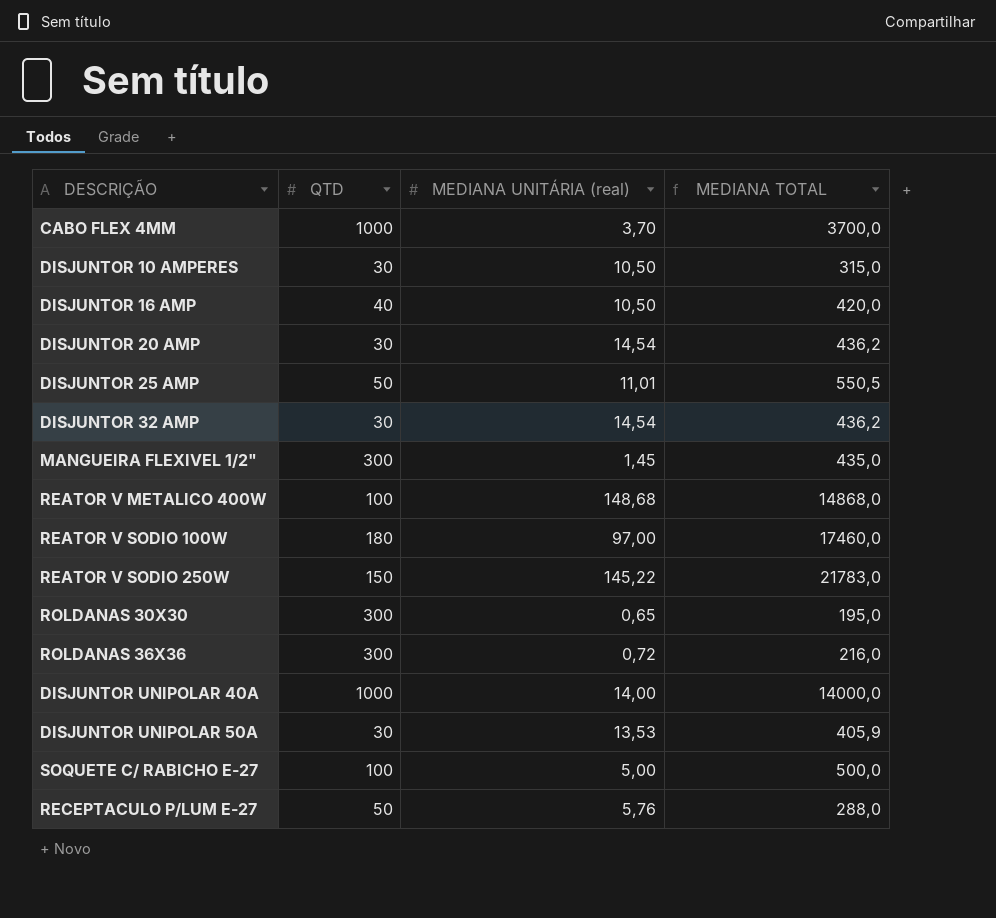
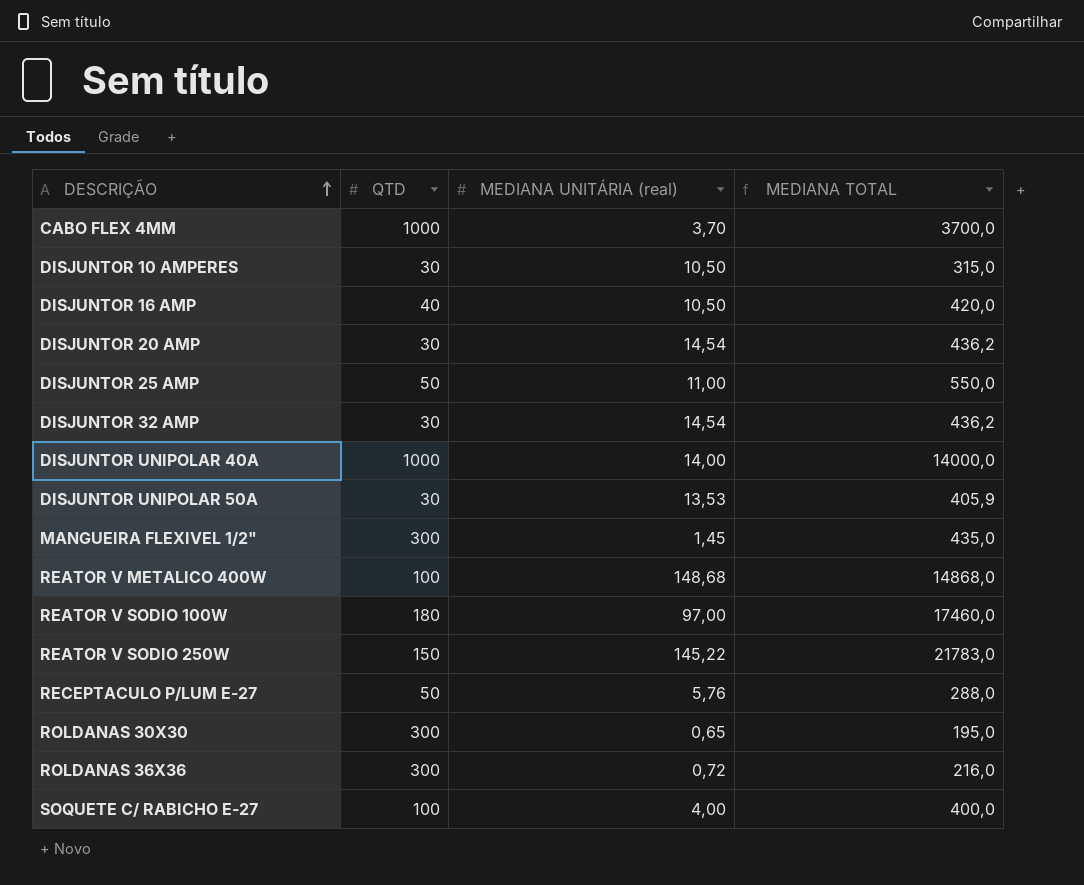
row order: none -> DESCRIÇÃO ascending
DISJUNTOR 25 AMP | MEDIANA UNITÁRIA (real): 11,01 -> 11,00
DISJUNTOR 25 AMP | MEDIANA TOTAL: 550,5 -> 550,0
SOQUETE C/ RABICHO E-27 | MEDIANA UNITÁRIA (real): 5,00 -> 4,00
SOQUETE C/ RABICHO E-27 | MEDIANA TOTAL: 500,0 -> 400,0

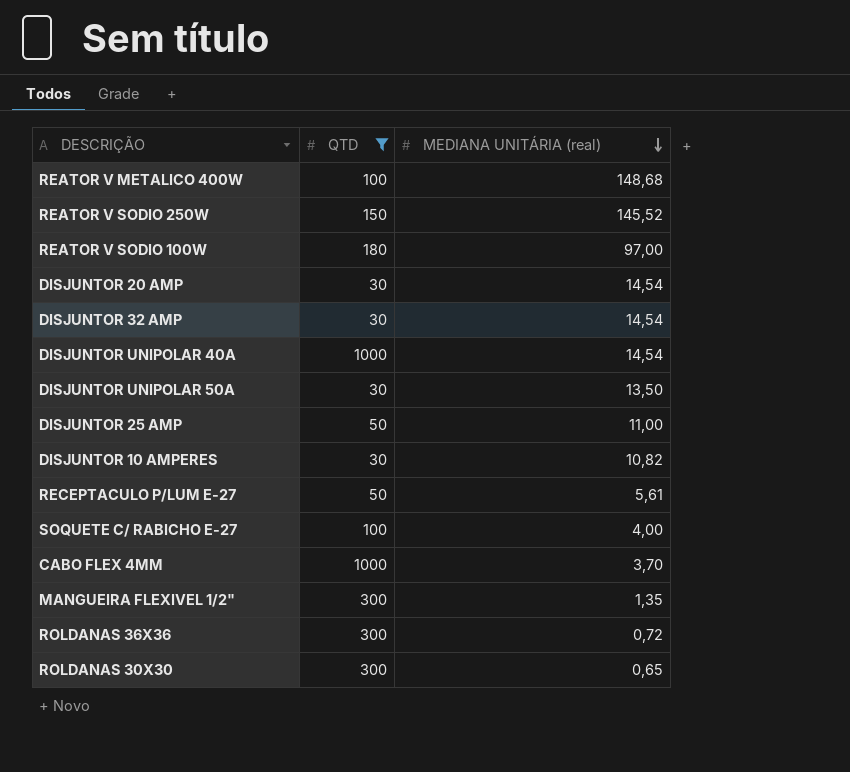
filter: none -> QTD != 40
row order: DESCRIÇÃO ascending -> MEDIANA UNITÁRIA (real) descending
column MEDIANA TOTAL | formula: [QTD] * [MEDIANA UNITÁRIA (real)] -> none
REATOR V SODIO 250W | MEDIANA UNITÁRIA (real): 145,22 -> 145,52
DISJUNTOR UNIPOLAR 40A | MEDIANA UNITÁRIA (real): 14,00 -> 14,54
DISJUNTOR UNIPOLAR 50A | MEDIANA UNITÁRIA (real): 13,53 -> 13,50
DISJUNTOR 10 AMPERES | MEDIANA UNITÁRIA (real): 10,50 -> 10,82
RECEPTACULO P/LUM E-27 | MEDIANA UNITÁRIA (real): 5,76 -> 5,61
MANGUEIRA FLEXIVEL 1/2" | MEDIANA UNITÁRIA (real): 1,45 -> 1,35

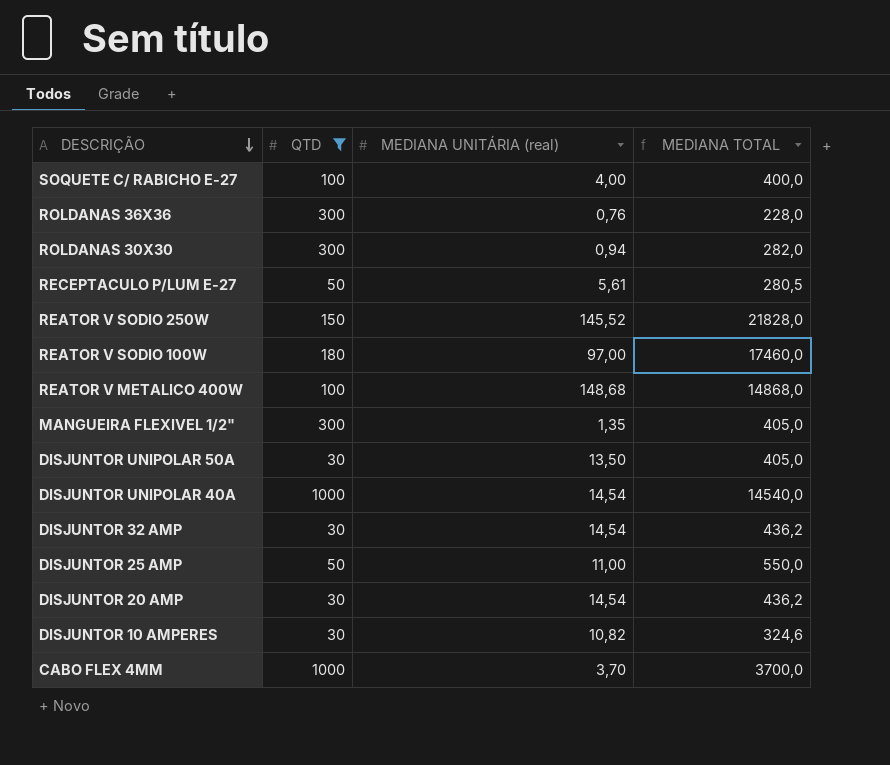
row order: MEDIANA UNITÁRIA (real) descending -> DESCRIÇÃO descending
column MEDIANA TOTAL | formula: none -> [QTD] * [MEDIANA UNITÁRIA (real)]
ROLDANAS 36X36 | MEDIANA UNITÁRIA (real): 0,72 -> 0,76
ROLDANAS 30X30 | MEDIANA UNITÁRIA (real): 0,65 -> 0,94

